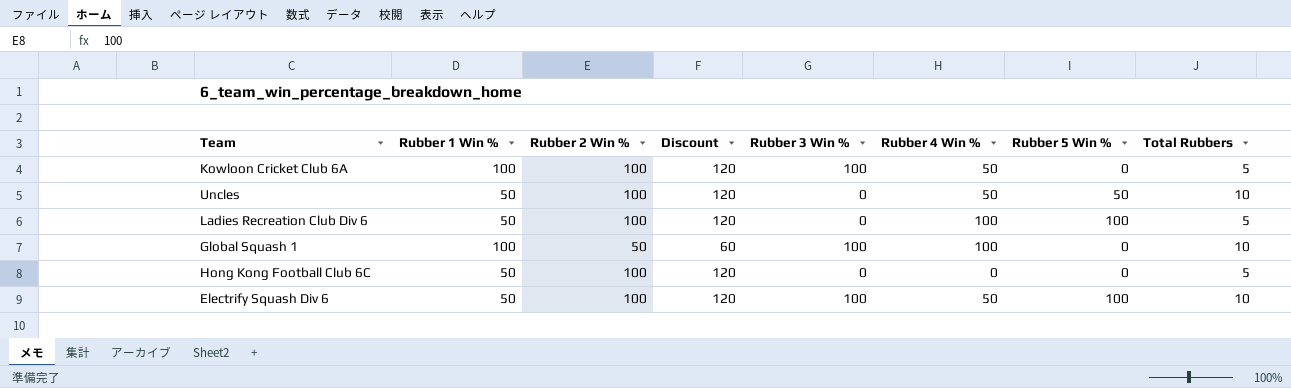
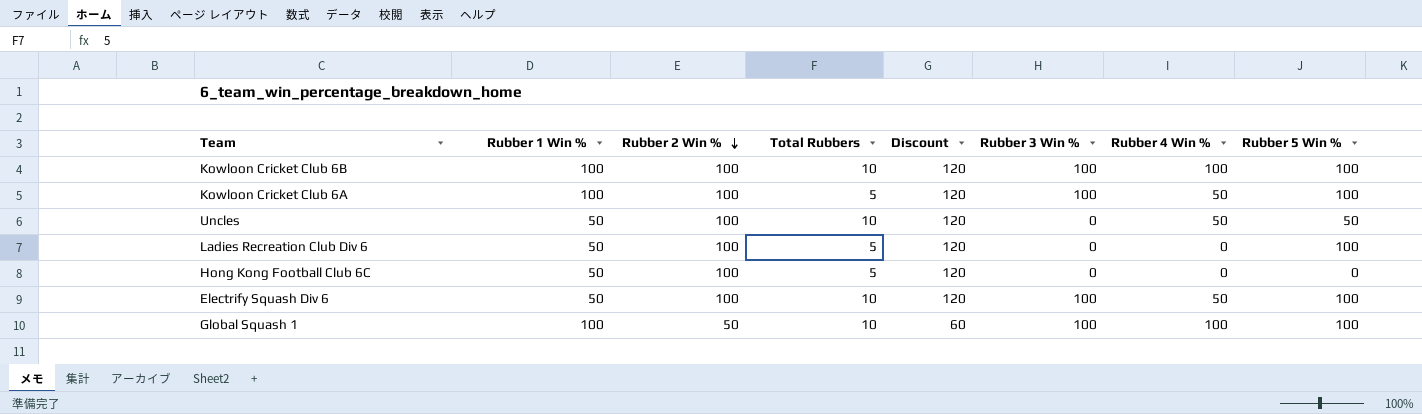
row order: none -> Rubber 2 Win % descending
column Total Rubbers | position: 8 -> 4
row Kowloon Cricket Club 6B: none -> 100 | 100 | 10 | 120 | 100 | 100 | 100
Kowloon Cricket Club 6A | Rubber 5 Win %: 0 -> 100
Ladies Recreation Club Div 6 | Rubber 4 Win %: 100 -> 0
Global Squash 1 | Rubber 5 Win %: 0 -> 100

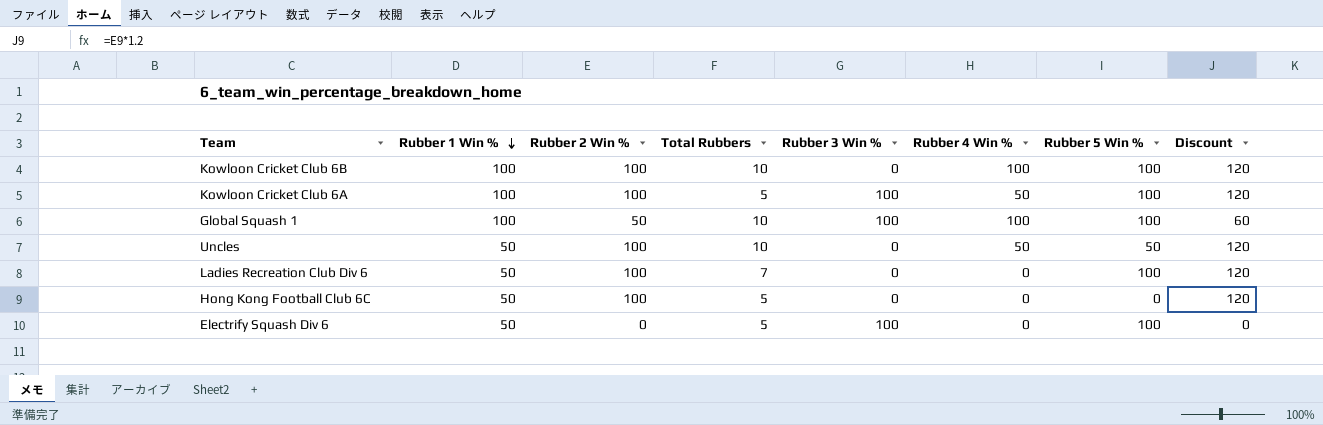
row order: Rubber 2 Win % descending -> Rubber 1 Win % descending
column Discount | position: 5 -> 8
Kowloon Cricket Club 6B | Rubber 3 Win %: 100 -> 0
Ladies Recreation Club Div 6 | Total Rubbers: 5 -> 7
Electrify Squash Div 6 | Rubber 2 Win %: 100 -> 0
Electrify Squash Div 6 | Total Rubbers: 10 -> 5
Electrify Squash Div 6 | Rubber 4 Win %: 50 -> 0
Electrify Squash Div 6 | Discount: 120 -> 0

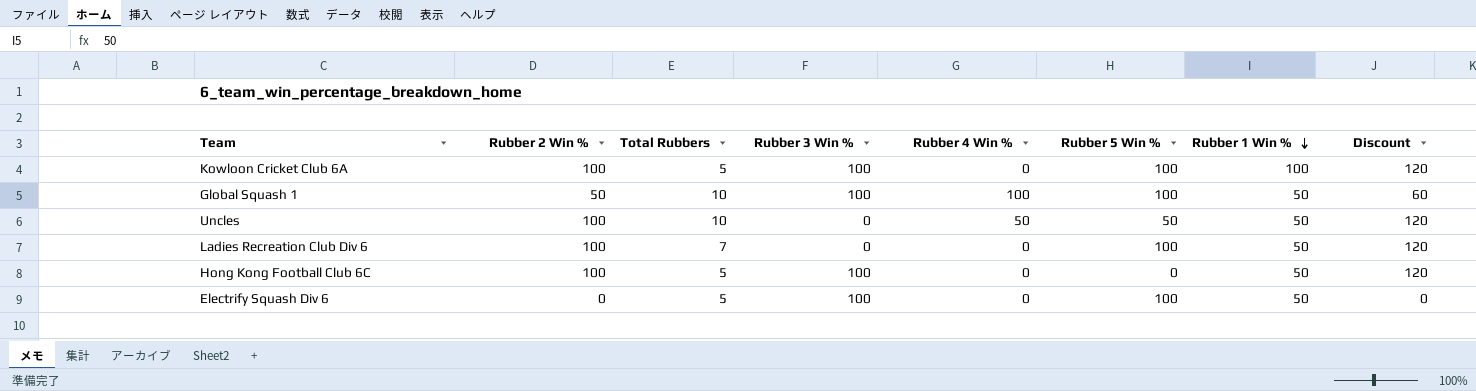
column Rubber 1 Win % | position: 2 -> 7
row Kowloon Cricket Club 6B: 100 | 100 | 10 | 0 | 100 | 100 | 120 -> none
Kowloon Cricket Club 6A | Rubber 4 Win %: 50 -> 0
Global Squash 1 | Rubber 1 Win %: 100 -> 50
Hong Kong Football Club 6C | Rubber 3 Win %: 0 -> 100

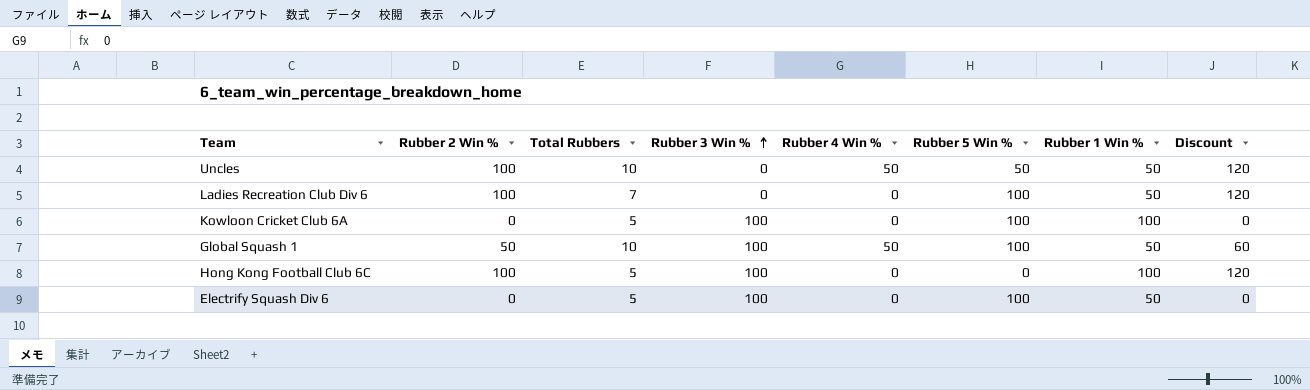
row order: Rubber 1 Win % descending -> Rubber 3 Win % ascending
Kowloon Cricket Club 6A | Rubber 2 Win %: 100 -> 0
Kowloon Cricket Club 6A | Discount: 120 -> 0
Global Squash 1 | Rubber 4 Win %: 100 -> 50
Hong Kong Football Club 6C | Rubber 1 Win %: 50 -> 100

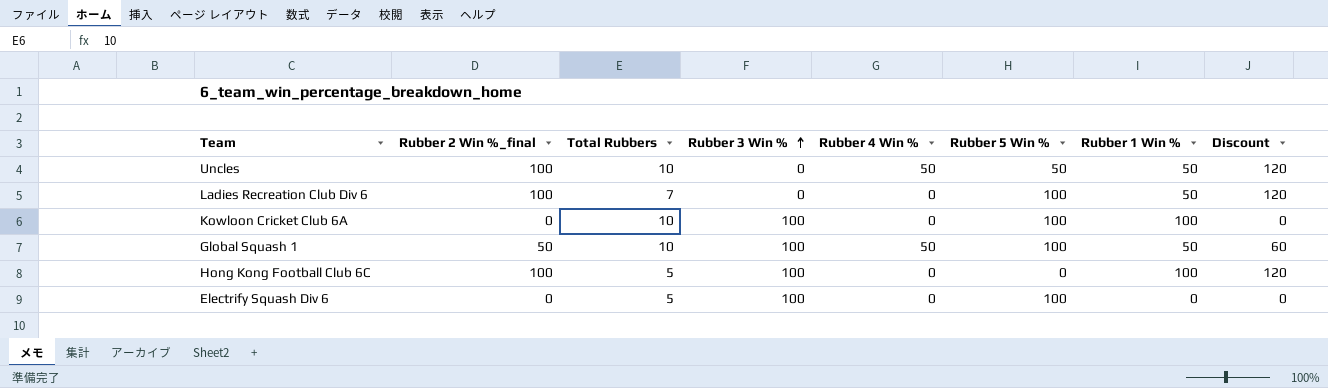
column name: Rubber 2 Win % -> Rubber 2 Win %_final
Kowloon Cricket Club 6A | Total Rubbers: 5 -> 10
Electrify Squash Div 6 | Rubber 1 Win %: 50 -> 0

